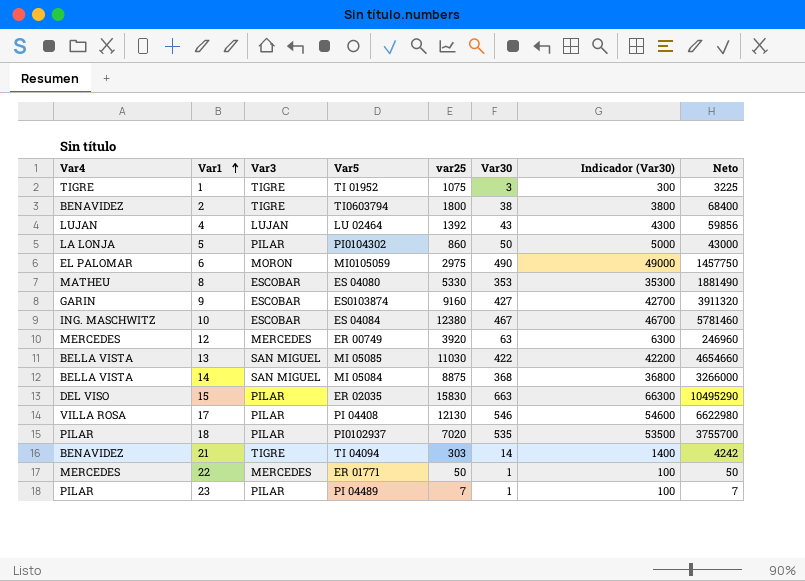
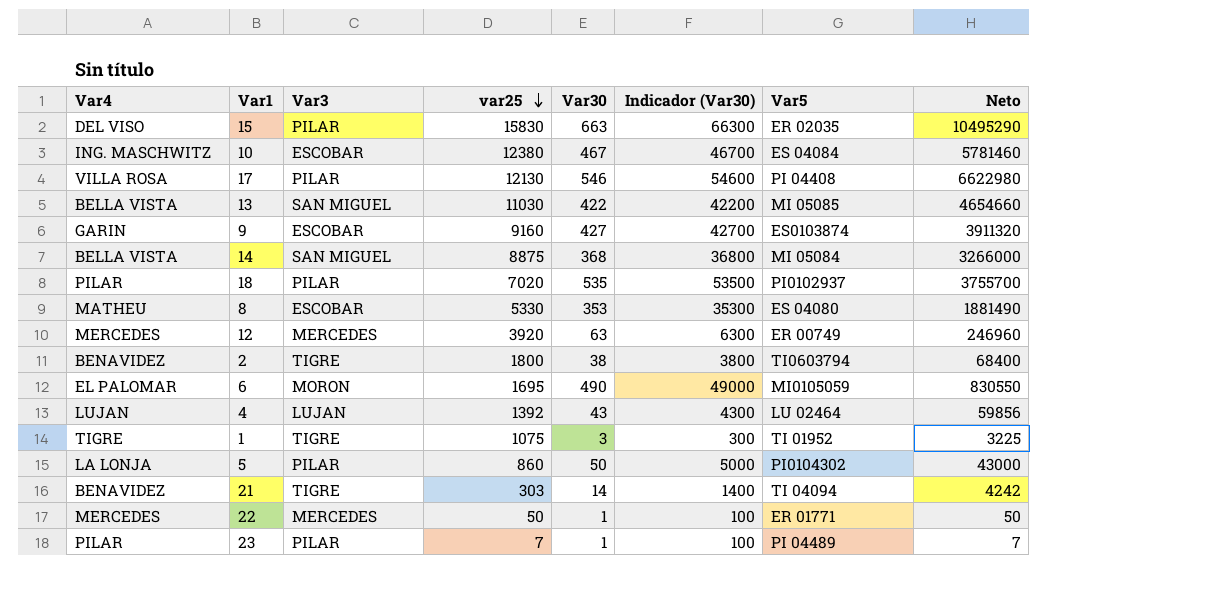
row order: Var1 ascending -> var25 descending
column Var5 | position: 4 -> 7
6 | var25: 2975 -> 1695
6 | Neto: 1457750 -> 830550

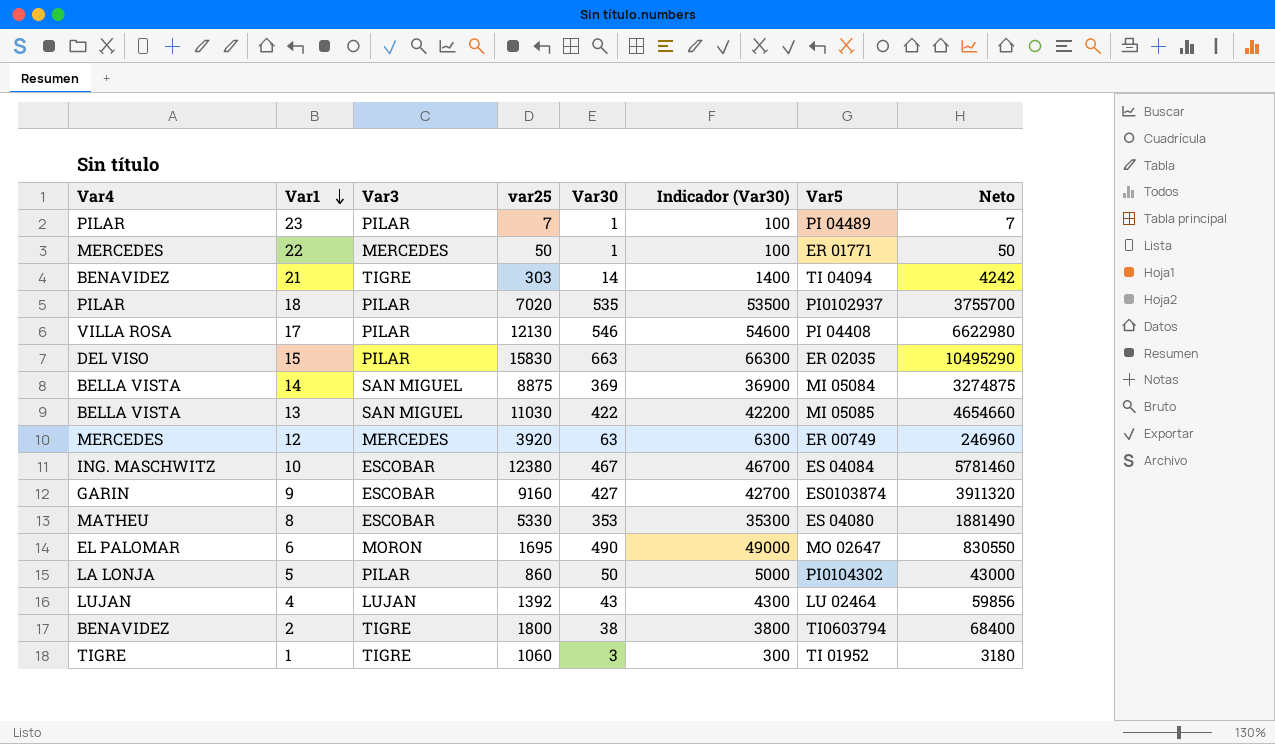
row order: var25 descending -> Var1 descending
14 | Var30: 368 -> 369
14 | Indicador (Var30): 36800 -> 36900
14 | Neto: 3266000 -> 3274875
6 | Var5: MI0105059 -> MO 02647
1 | var25: 1075 -> 1060
1 | Neto: 3225 -> 3180

